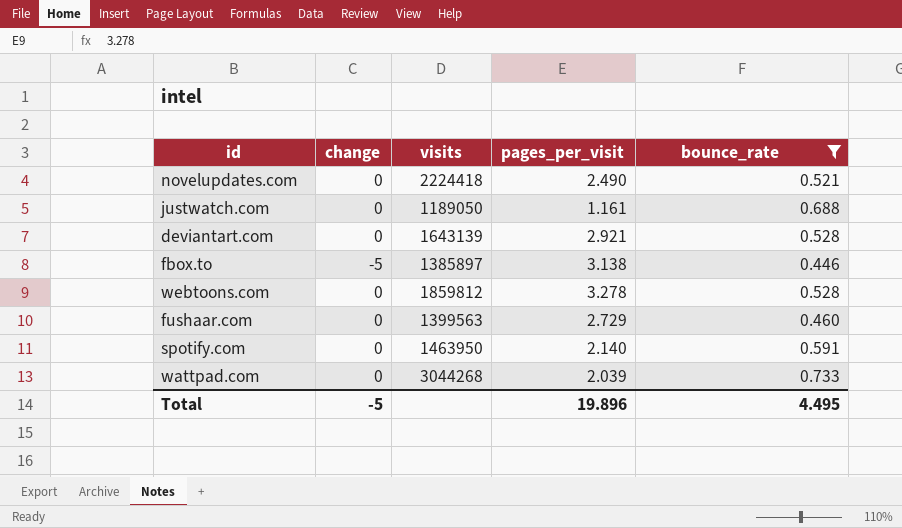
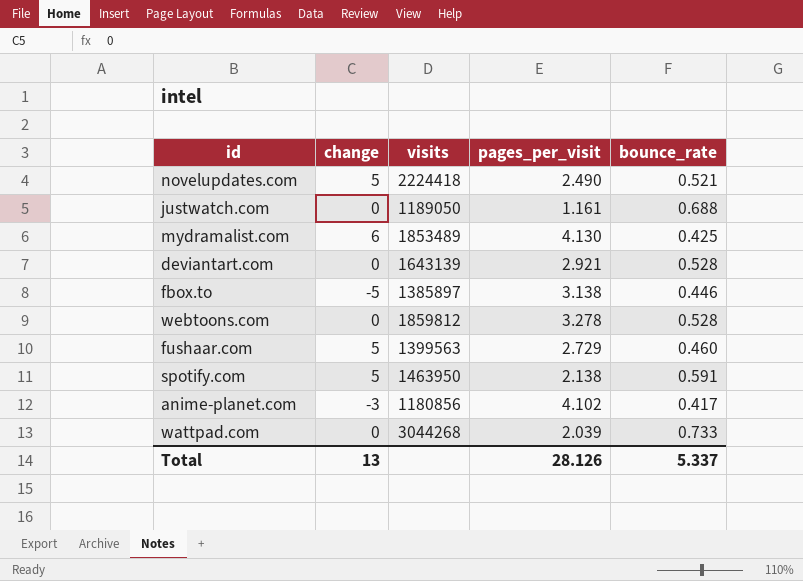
filter: bounce_rate >= 0.446 -> none
novelupdates.com | change: 0 -> 5
fushaar.com | change: 0 -> 5
spotify.com | change: 0 -> 5
spotify.com | pages_per_visit: 2.140 -> 2.138
Total | change: -5 -> 13
Total | pages_per_visit: 19.896 -> 28.126
Total | bounce_rate: 4.495 -> 5.337

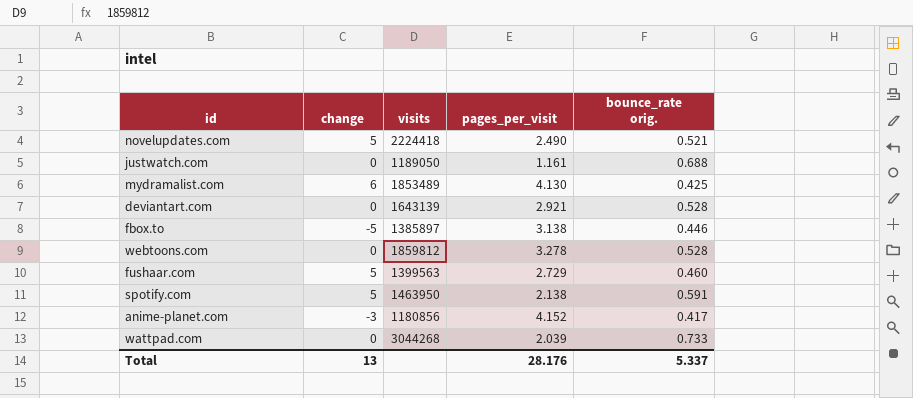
column name: bounce_rate -> bounce_rate orig.
anime-planet.com | pages_per_visit: 4.102 -> 4.152
Total | pages_per_visit: 28.126 -> 28.176

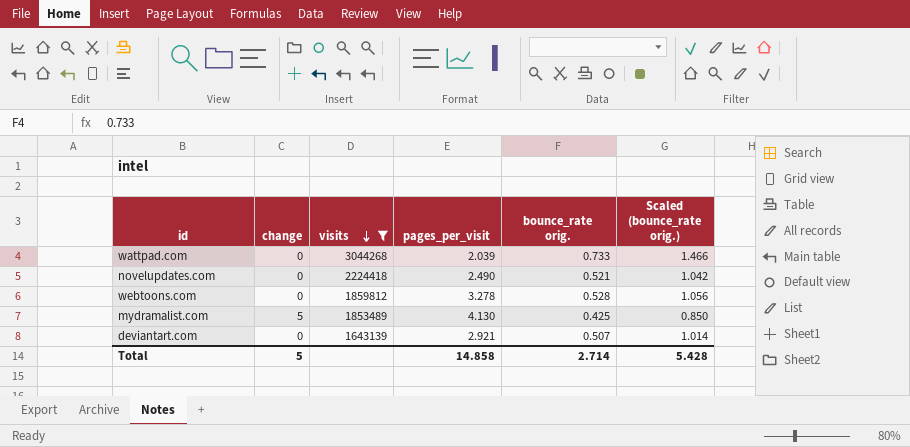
filter: none -> visits >= 1643139
row order: none -> visits descending
column Scaled (bounce_rate orig.) | formula: none -> [bounce_rate orig.] * 2
novelupdates.com | change: 5 -> 0
mydramalist.com | change: 6 -> 5
deviantart.com | bounce_rate orig.: 0.528 -> 0.507
Total | change: 13 -> 5
Total | pages_per_visit: 28.176 -> 14.858
Total | bounce_rate orig.: 5.337 -> 2.714

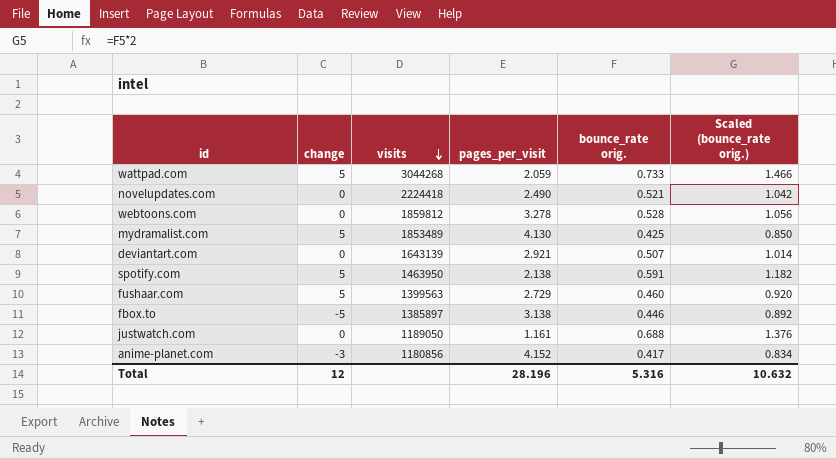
filter: visits >= 1643139 -> none
wattpad.com | change: 0 -> 5
wattpad.com | pages_per_visit: 2.039 -> 2.059
Total | change: 5 -> 12
Total | pages_per_visit: 14.858 -> 28.196
Total | bounce_rate orig.: 2.714 -> 5.316
Total | Scaled (bounce_rate orig.): 5.428 -> 10.632

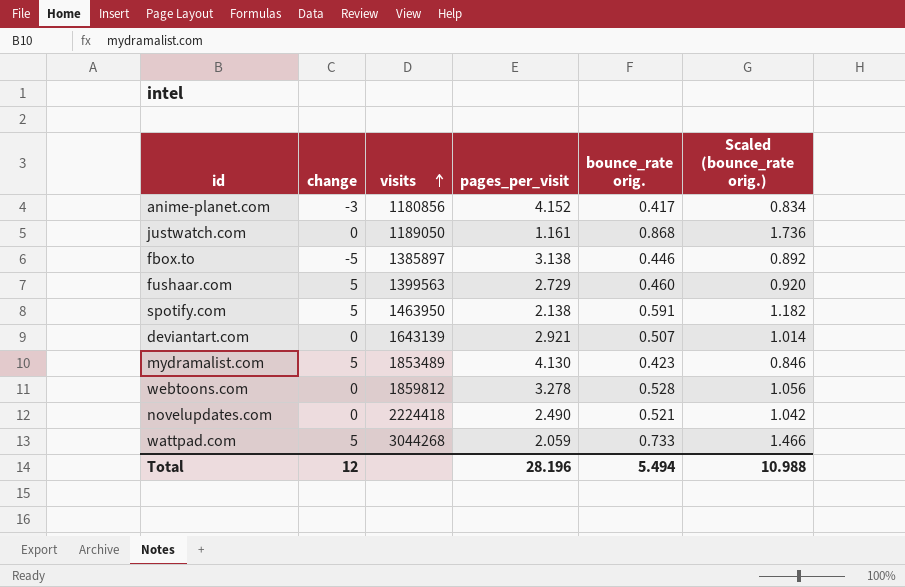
row order: visits descending -> visits ascending
justwatch.com | bounce_rate orig.: 0.688 -> 0.868
justwatch.com | Scaled (bounce_rate orig.): 1.376 -> 1.736
mydramalist.com | bounce_rate orig.: 0.425 -> 0.423
mydramalist.com | Scaled (bounce_rate orig.): 0.850 -> 0.846
Total | bounce_rate orig.: 5.316 -> 5.494
Total | Scaled (bounce_rate orig.): 10.632 -> 10.988

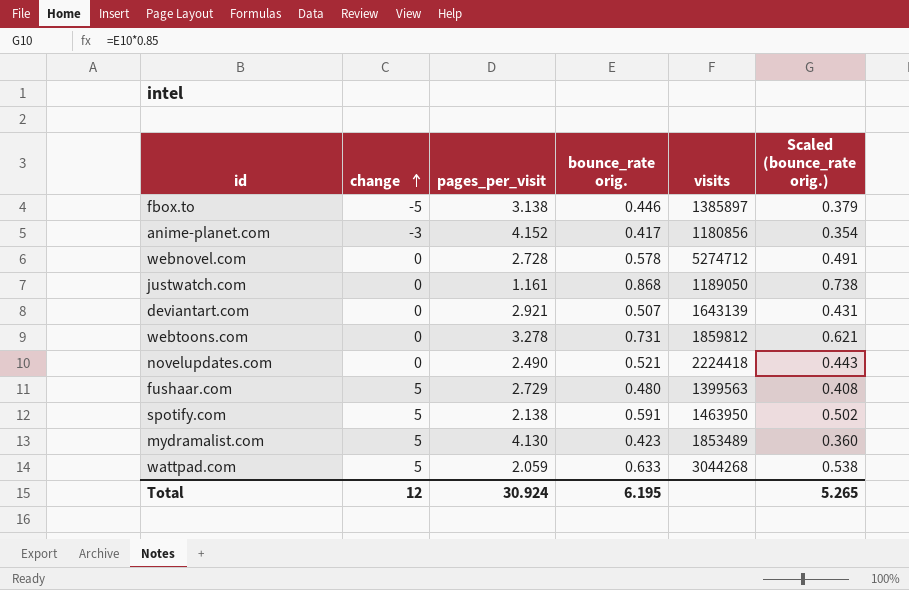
row order: visits ascending -> change ascending
column visits | position: 3 -> 5
column Scaled (bounce_rate orig.) | formula: [bounce_rate orig.] * 2 -> [bounce_rate orig.] * 0.85
row webnovel.com: none -> 0 | 2.728 | 0.578 | 5274712 | 0.491
webtoons.com | bounce_rate orig.: 0.528 -> 0.731
fushaar.com | bounce_rate orig.: 0.460 -> 0.480
wattpad.com | bounce_rate orig.: 0.733 -> 0.633
Total | pages_per_visit: 28.196 -> 30.924
Total | bounce_rate orig.: 5.494 -> 6.195
Total | Scaled (bounce_rate orig.): 10.988 -> 5.265

